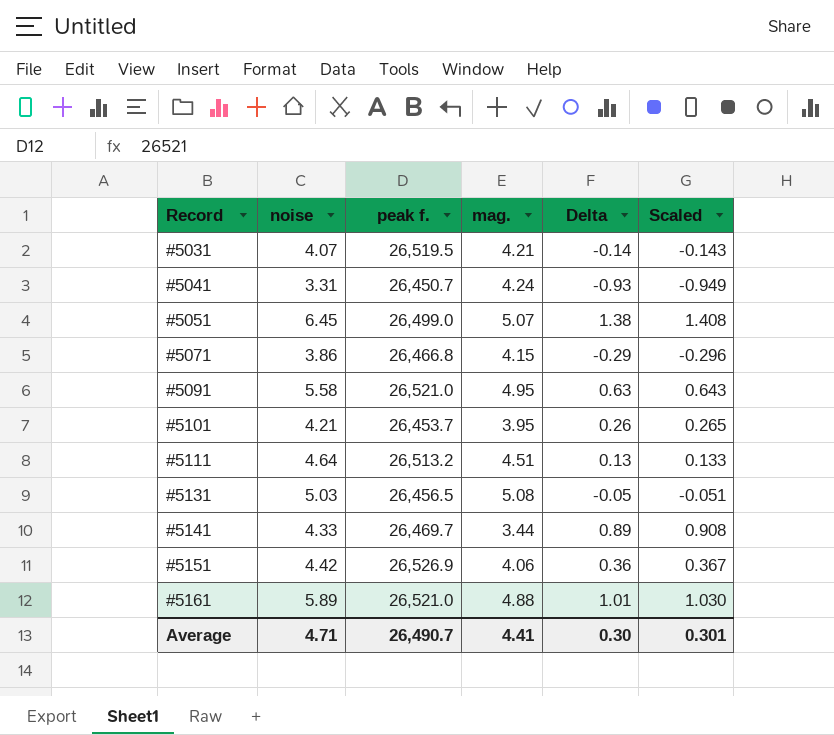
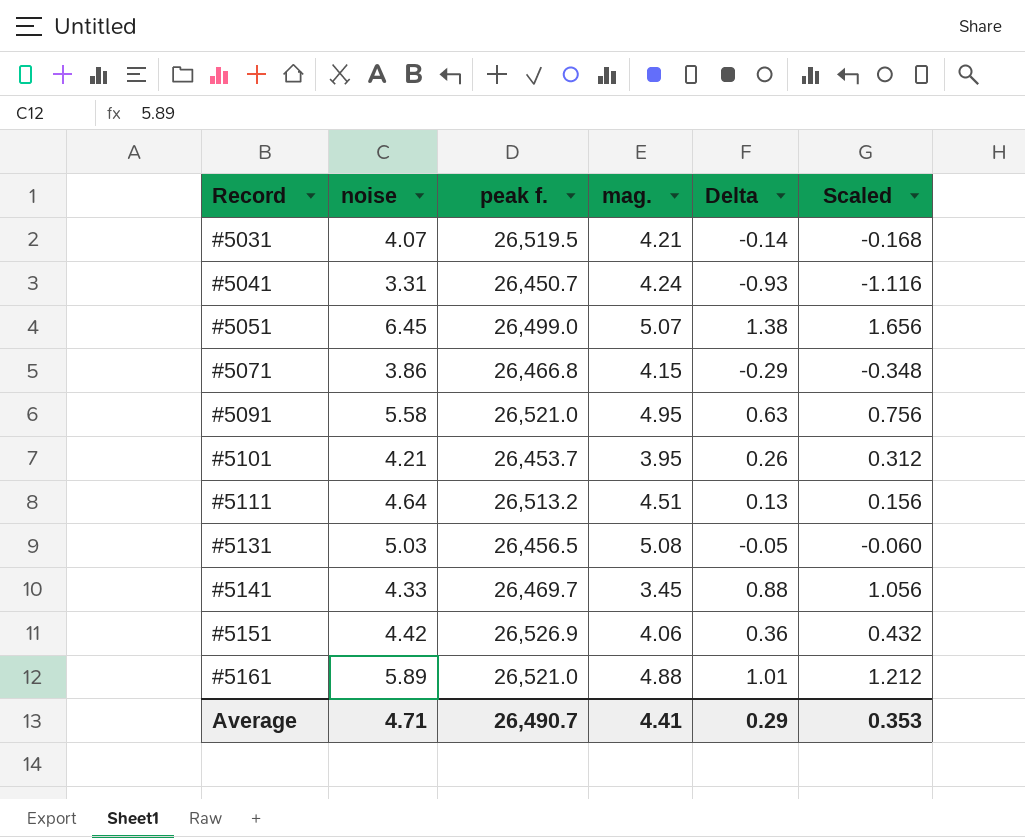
column Scaled | formula: [Delta] * 1.02 -> [Delta] * 1.2
#5141 | mag.: 3.44 -> 3.45
#5141 | Delta: 0.89 -> 0.88
Average | Delta: 0.30 -> 0.29
Average | Scaled: 0.301 -> 0.353

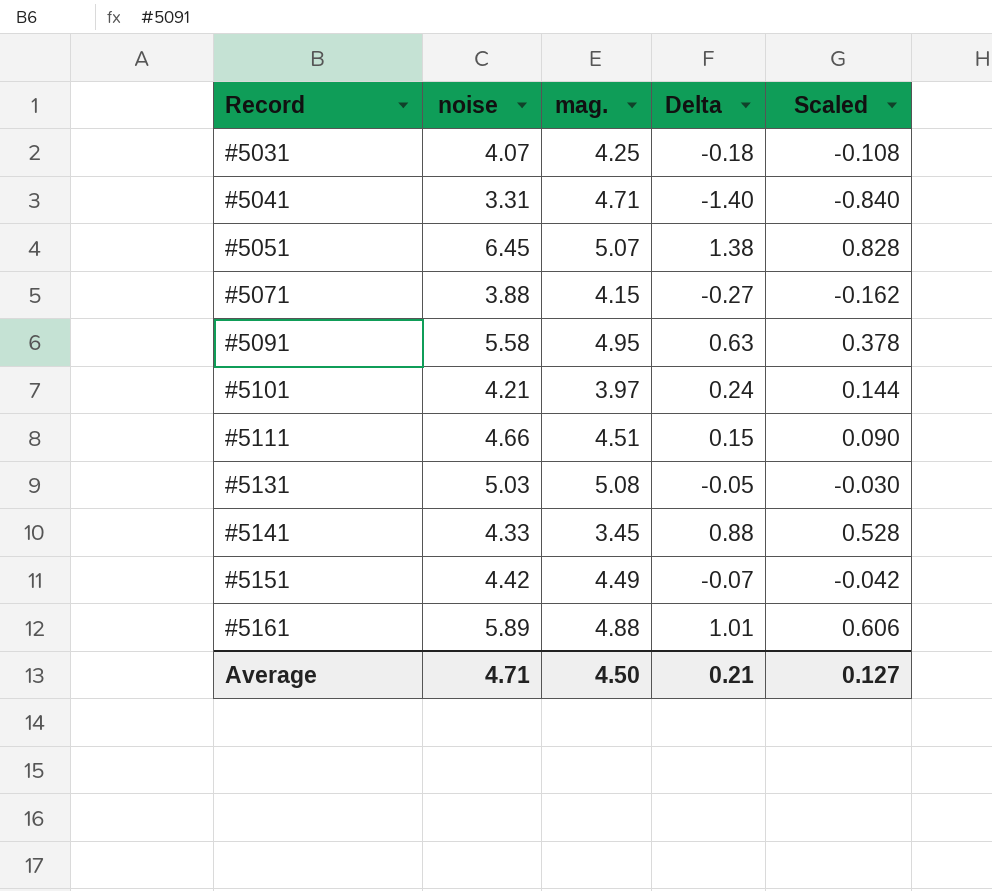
column peak f. | position: 3 -> none
column Scaled | formula: [Delta] * 1.2 -> [Delta] * 0.6
#5031 | mag.: 4.21 -> 4.25
#5031 | Delta: -0.14 -> -0.18
#5041 | mag.: 4.24 -> 4.71
#5041 | Delta: -0.93 -> -1.40
#5071 | noise: 3.86 -> 3.88
#5071 | Delta: -0.29 -> -0.27
#5101 | mag.: 3.95 -> 3.97
#5101 | Delta: 0.26 -> 0.24
#5111 | noise: 4.64 -> 4.66
#5111 | Delta: 0.13 -> 0.15
#5151 | mag.: 4.06 -> 4.49
#5151 | Delta: 0.36 -> -0.07
Average | mag.: 4.41 -> 4.50
Average | Delta: 0.29 -> 0.21
Average | Scaled: 0.353 -> 0.127

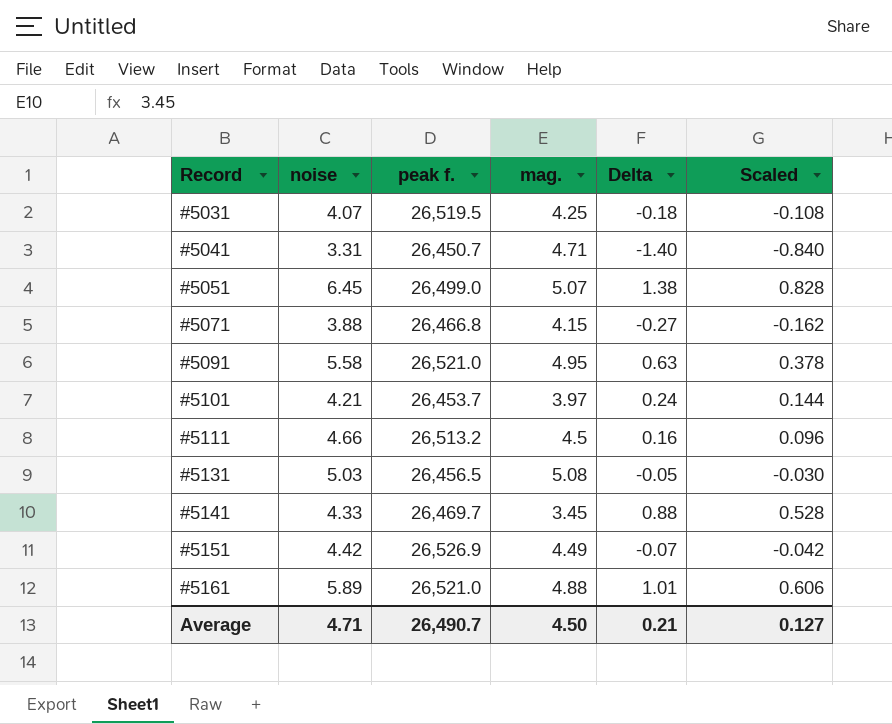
column peak f. | position: none -> 3
#5111 | mag.: 4.51 -> 4.5
#5111 | Delta: 0.15 -> 0.16
#5111 | Scaled: 0.090 -> 0.096

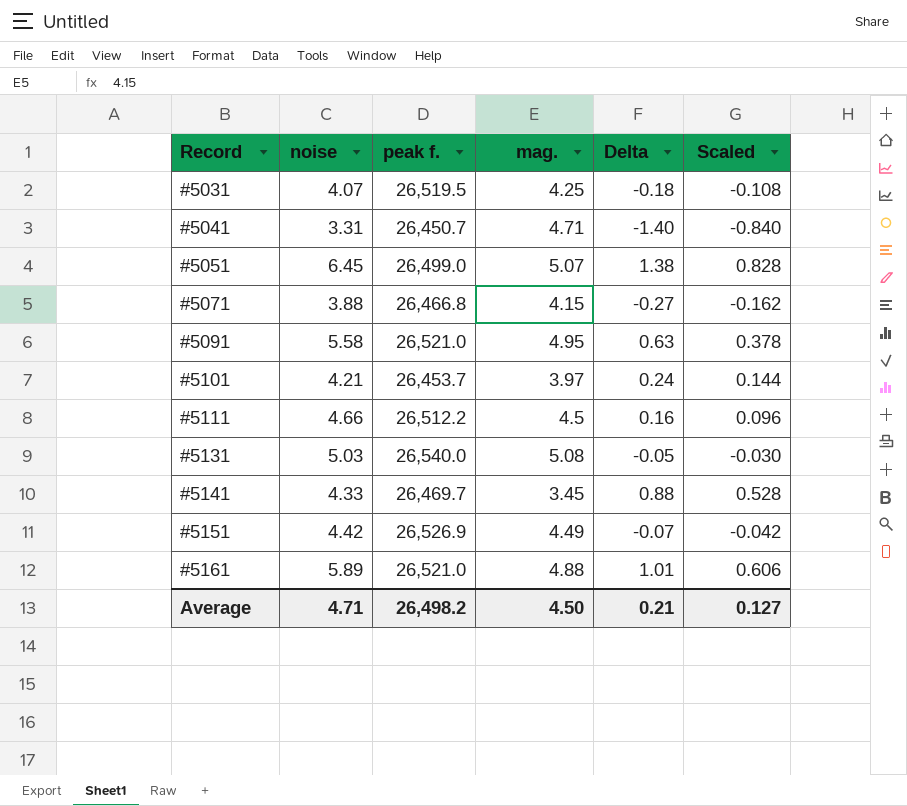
#5111 | peak f.: 26,513.2 -> 26,512.2
#5131 | peak f.: 26,456.5 -> 26,540.0
Average | peak f.: 26,490.7 -> 26,498.2

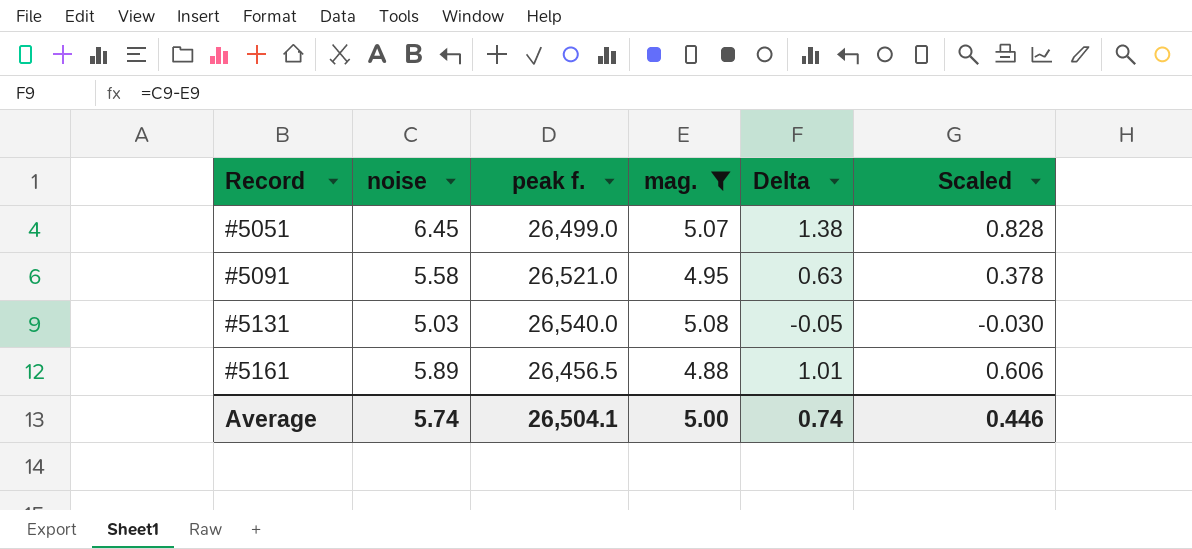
filter: none -> mag. >= 4.88
#5161 | peak f.: 26,521.0 -> 26,456.5
Average | noise: 4.71 -> 5.74
Average | peak f.: 26,498.2 -> 26,504.1
Average | mag.: 4.50 -> 5.00
Average | Delta: 0.21 -> 0.74
Average | Scaled: 0.127 -> 0.446

